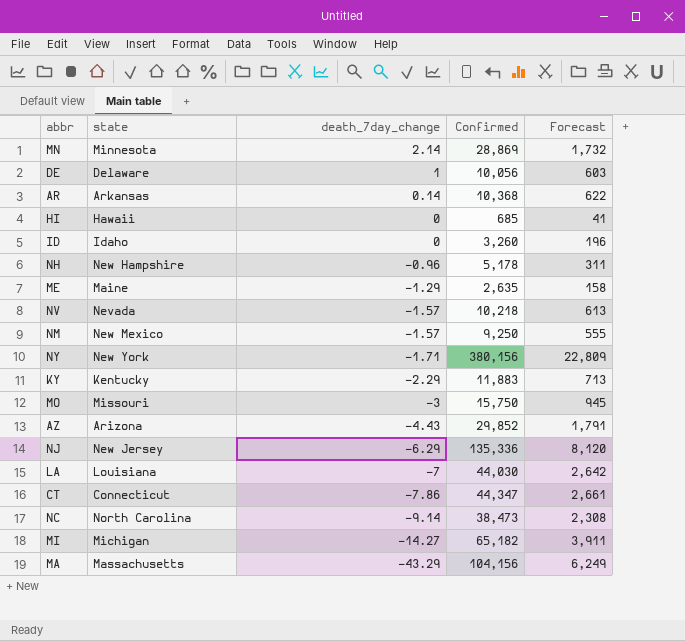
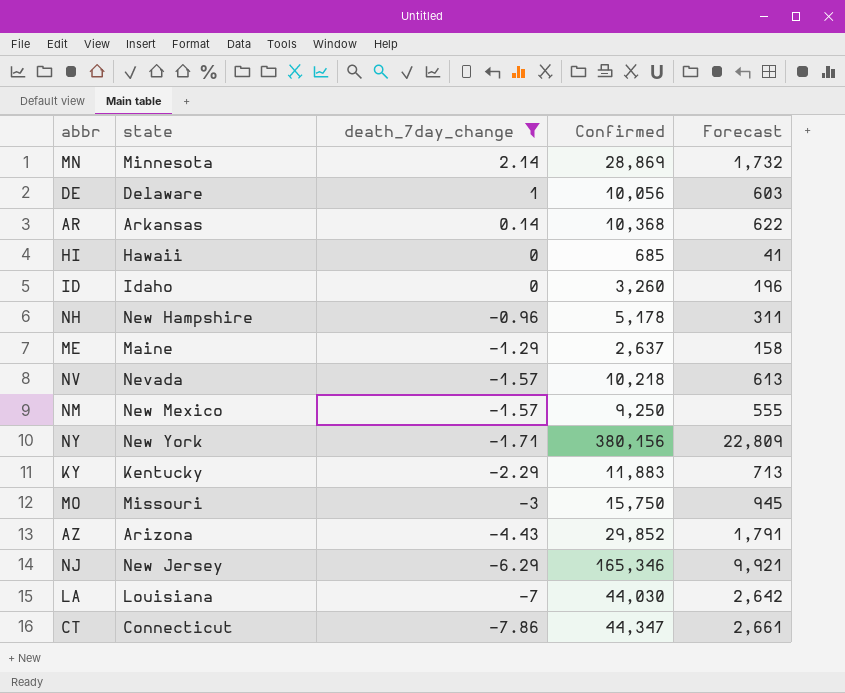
filter: none -> death_7day_change >= -7.86
ME | Confirmed: 2,635 -> 2,637
NJ | Confirmed: 135,336 -> 165,346
NJ | Forecast: 8,120 -> 9,921

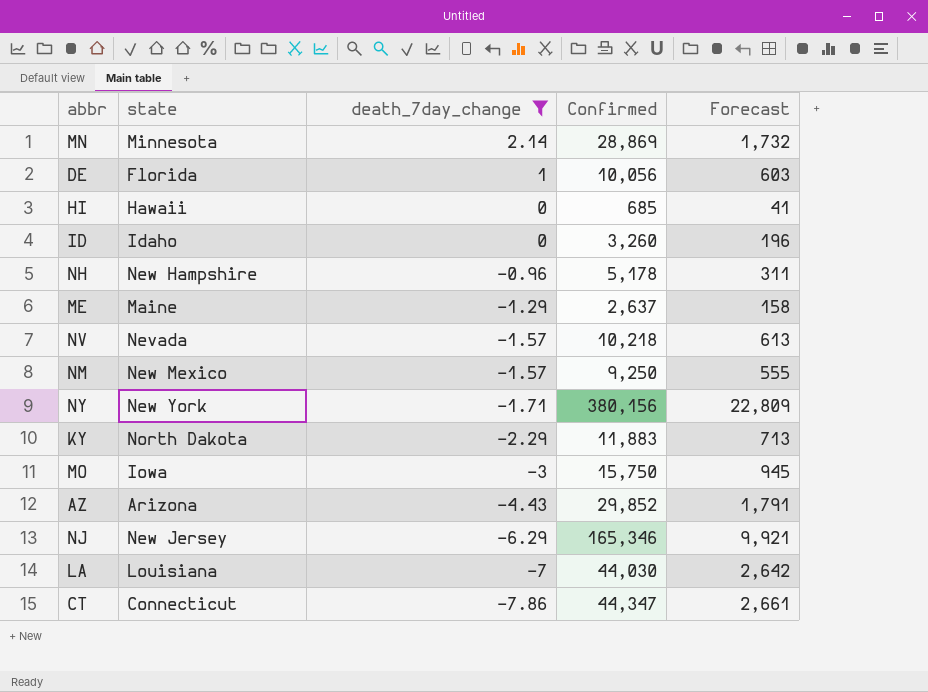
row AR: Arkansas | 0.14 | 10,368 | 622 -> none
DE | state: Delaware -> Florida
KY | state: Kentucky -> North Dakota
MO | state: Missouri -> Iowa

